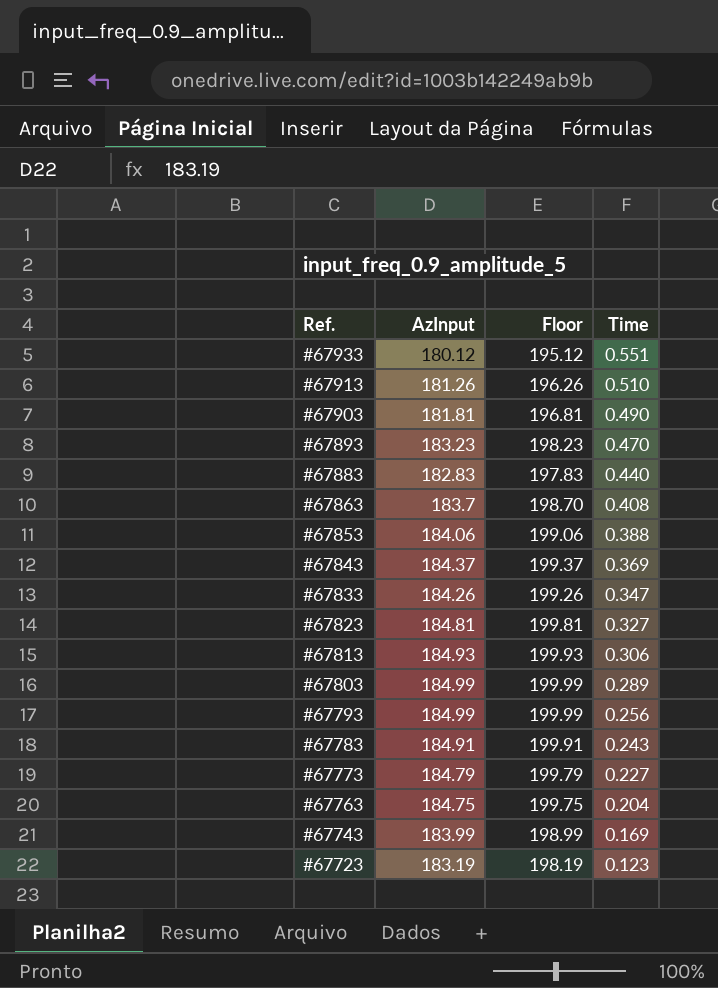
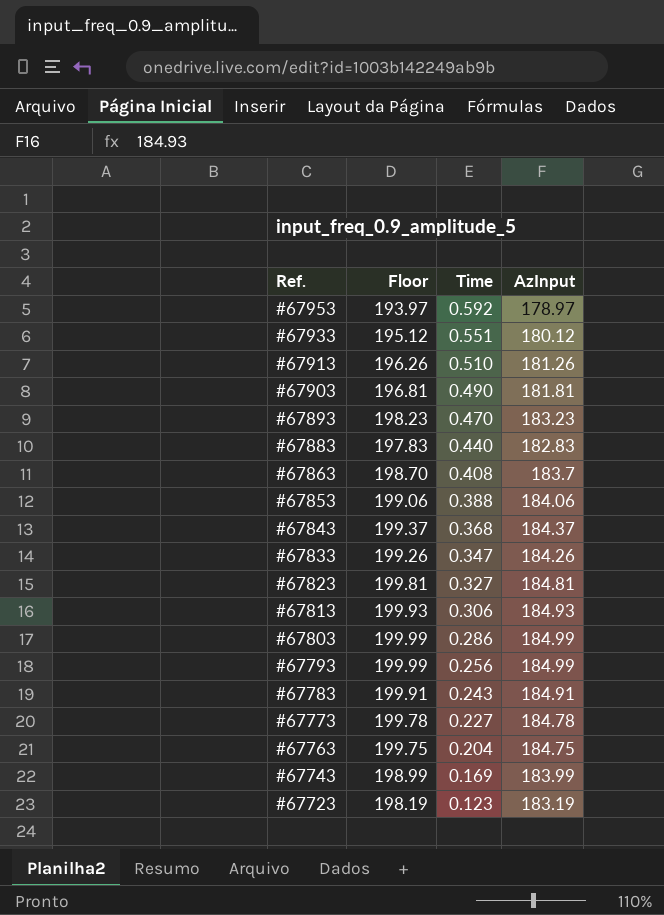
column AzInput | position: 2 -> 4
row #67953: none -> 193.97 | 0.592 | 178.97
#67843 | Time: 0.369 -> 0.368
#67803 | Time: 0.289 -> 0.286
#67773 | Floor: 199.79 -> 199.78
#67773 | AzInput: 184.79 -> 184.78

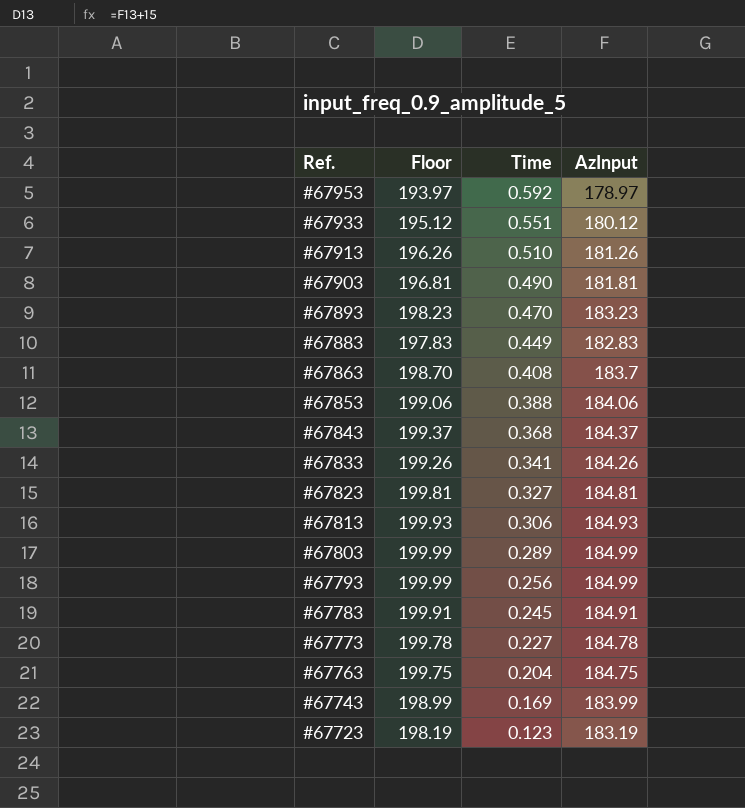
#67883 | Time: 0.440 -> 0.449
#67833 | Time: 0.347 -> 0.341
#67803 | Time: 0.286 -> 0.289
#67783 | Time: 0.243 -> 0.245

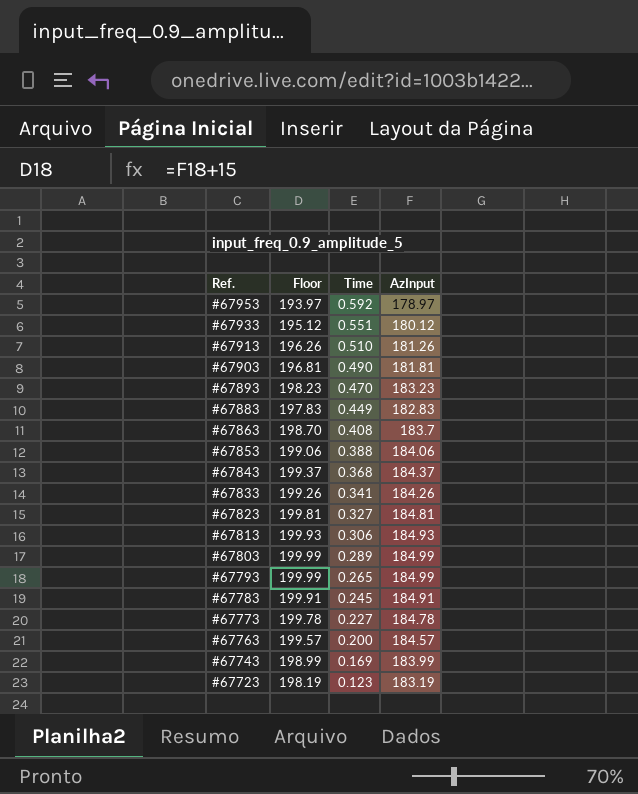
#67793 | Time: 0.256 -> 0.265
#67763 | Floor: 199.75 -> 199.57
#67763 | Time: 0.204 -> 0.200
#67763 | AzInput: 184.75 -> 184.57

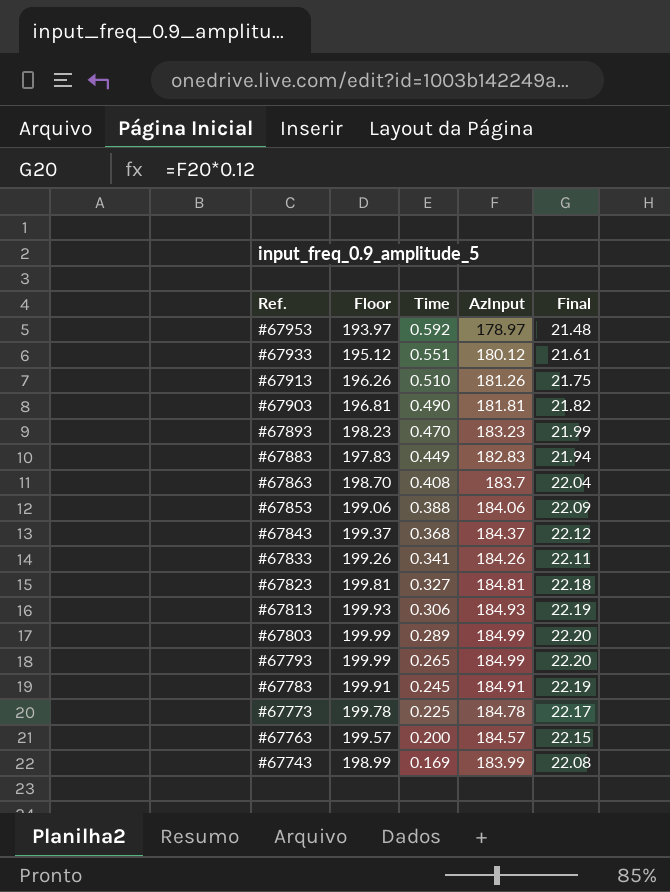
column Final | formula: none -> [AzInput] * 0.12
row #67723: 198.19 | 0.123 | 183.19 -> none
#67773 | Time: 0.227 -> 0.225

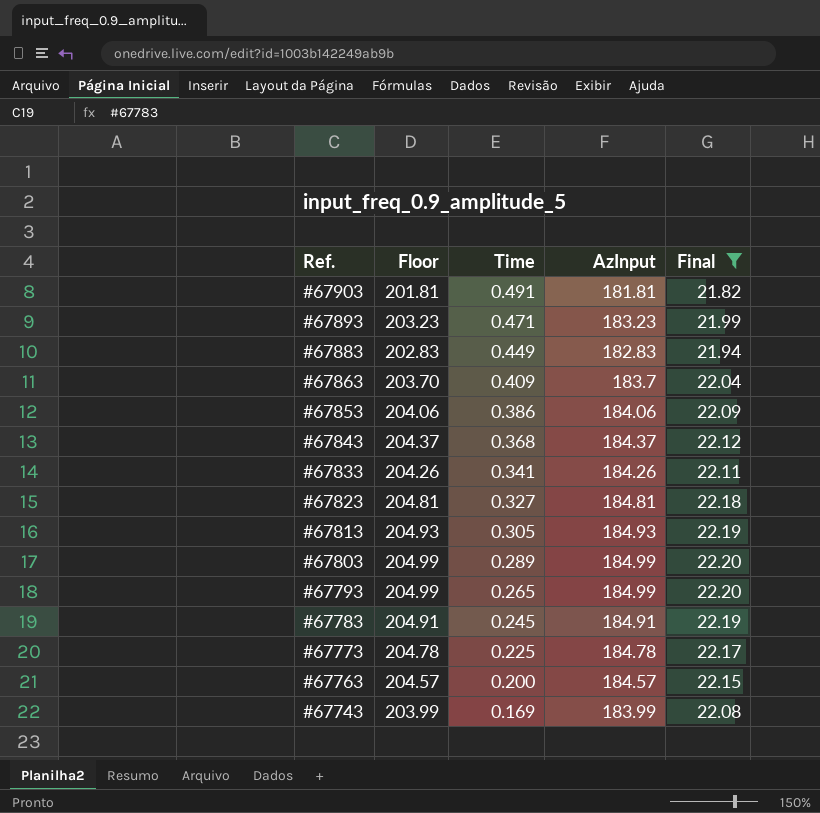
filter: none -> Final >= 21.82
column Floor | formula: [AzInput] + 15 -> [AzInput] + 20
#67903 | Time: 0.490 -> 0.491
#67893 | Time: 0.470 -> 0.471
#67863 | Time: 0.408 -> 0.409
#67853 | Time: 0.388 -> 0.386
#67813 | Time: 0.306 -> 0.305

